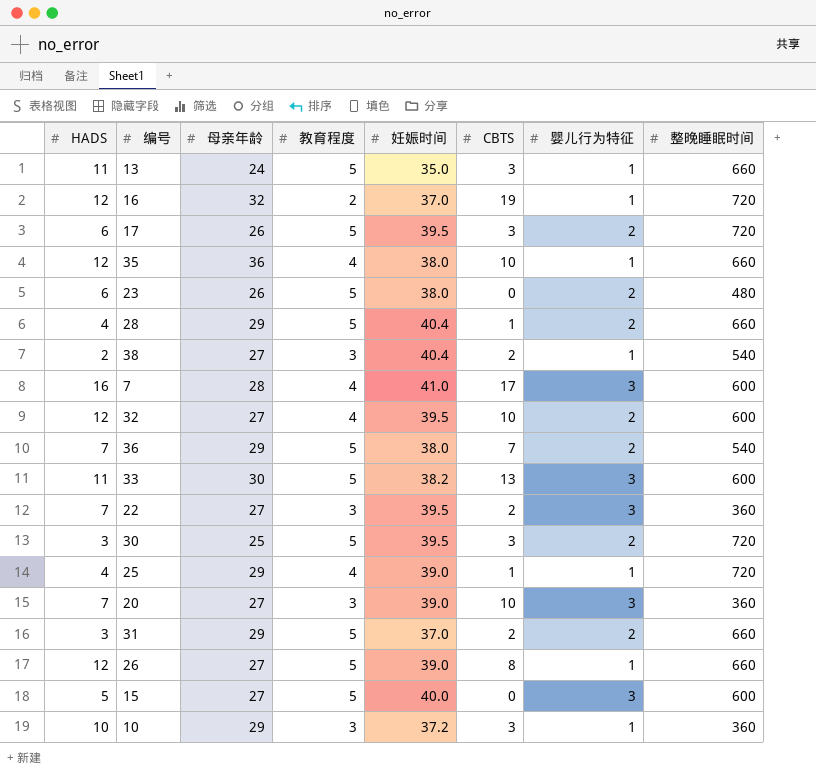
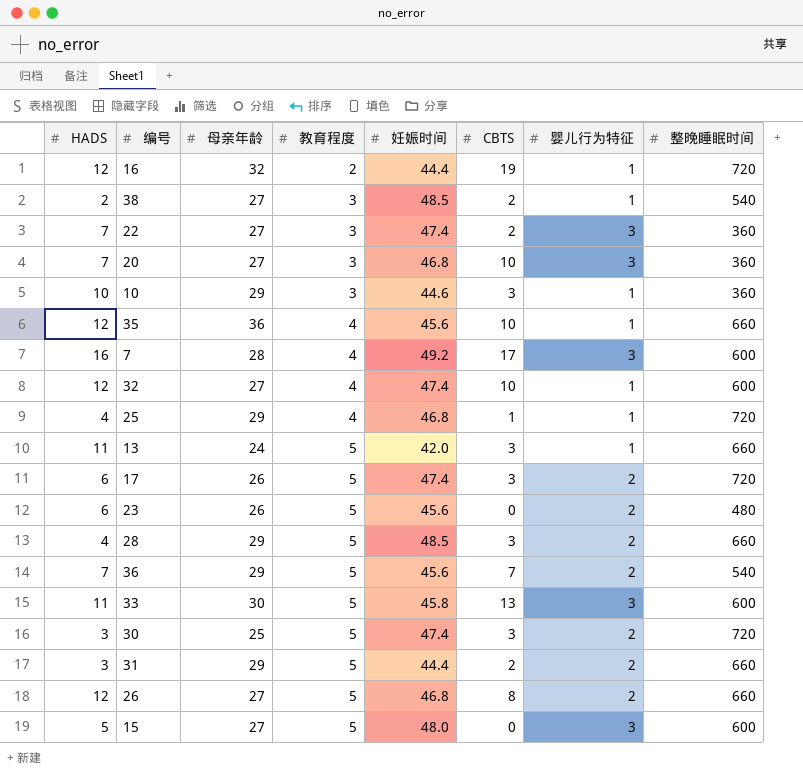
row order: none -> 教育程度 ascending
16 | 妊娠时间: 37.0 -> 44.4
38 | 妊娠时间: 40.4 -> 48.5
22 | 妊娠时间: 39.5 -> 47.4
20 | 妊娠时间: 39.0 -> 46.8
10 | 妊娠时间: 37.2 -> 44.6
35 | 妊娠时间: 38.0 -> 45.6
7 | 妊娠时间: 41.0 -> 49.2
32 | 妊娠时间: 39.5 -> 47.4
32 | 婴儿行为特征: 2 -> 1
25 | 妊娠时间: 39.0 -> 46.8
13 | 妊娠时间: 35.0 -> 42.0
17 | 妊娠时间: 39.5 -> 47.4
23 | 妊娠时间: 38.0 -> 45.6
28 | 妊娠时间: 40.4 -> 48.5
28 | CBTS: 1 -> 3
36 | 妊娠时间: 38.0 -> 45.6
33 | 妊娠时间: 38.2 -> 45.8
30 | 妊娠时间: 39.5 -> 47.4
31 | 妊娠时间: 37.0 -> 44.4
26 | 妊娠时间: 39.0 -> 46.8
26 | 婴儿行为特征: 1 -> 2
15 | 妊娠时间: 40.0 -> 48.0

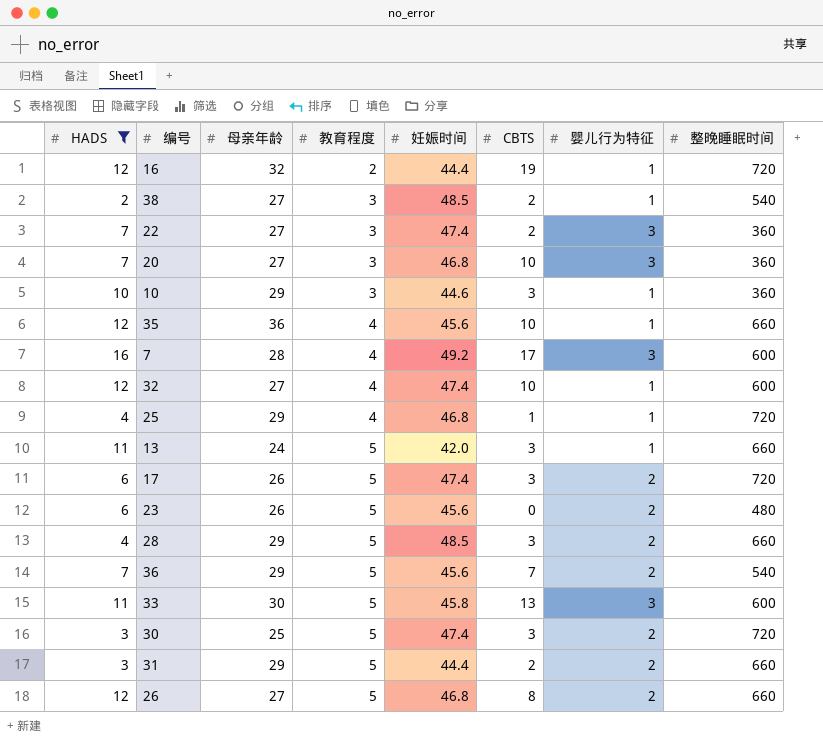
filter: none -> HADS != 5

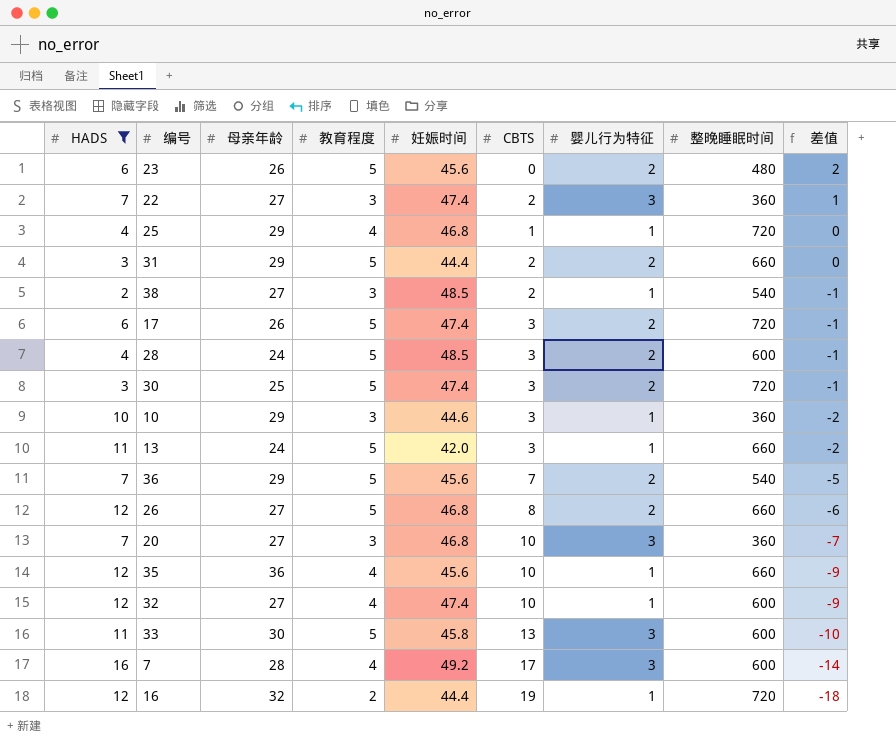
row order: 教育程度 ascending -> 差值 descending
column 差值 | formula: none -> [婴儿行为特征] - [CBTS]
28 | 母亲年龄: 29 -> 24
28 | 整晚睡眠时间: 660 -> 600

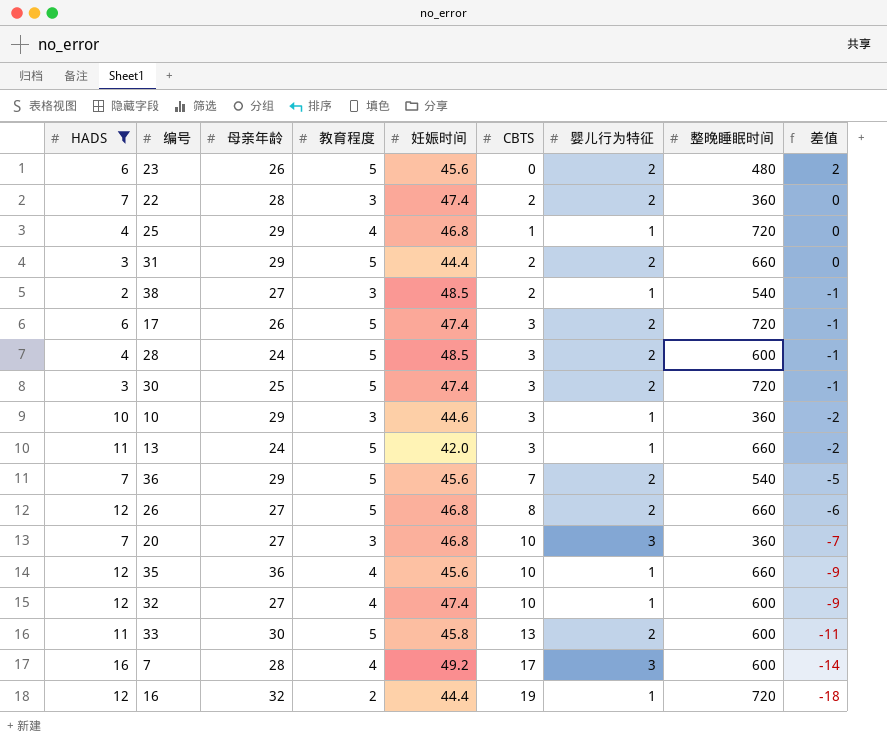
22 | 母亲年龄: 27 -> 28
22 | 婴儿行为特征: 3 -> 2
22 | 差值: 1 -> 0
33 | 婴儿行为特征: 3 -> 2
33 | 差值: -10 -> -11

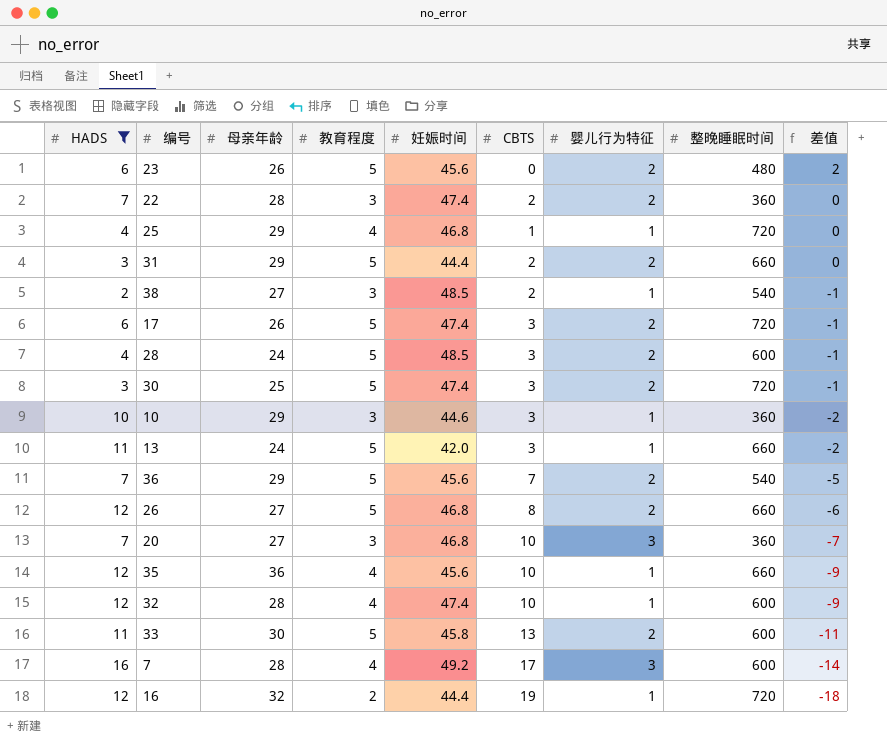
32 | 母亲年龄: 27 -> 28

